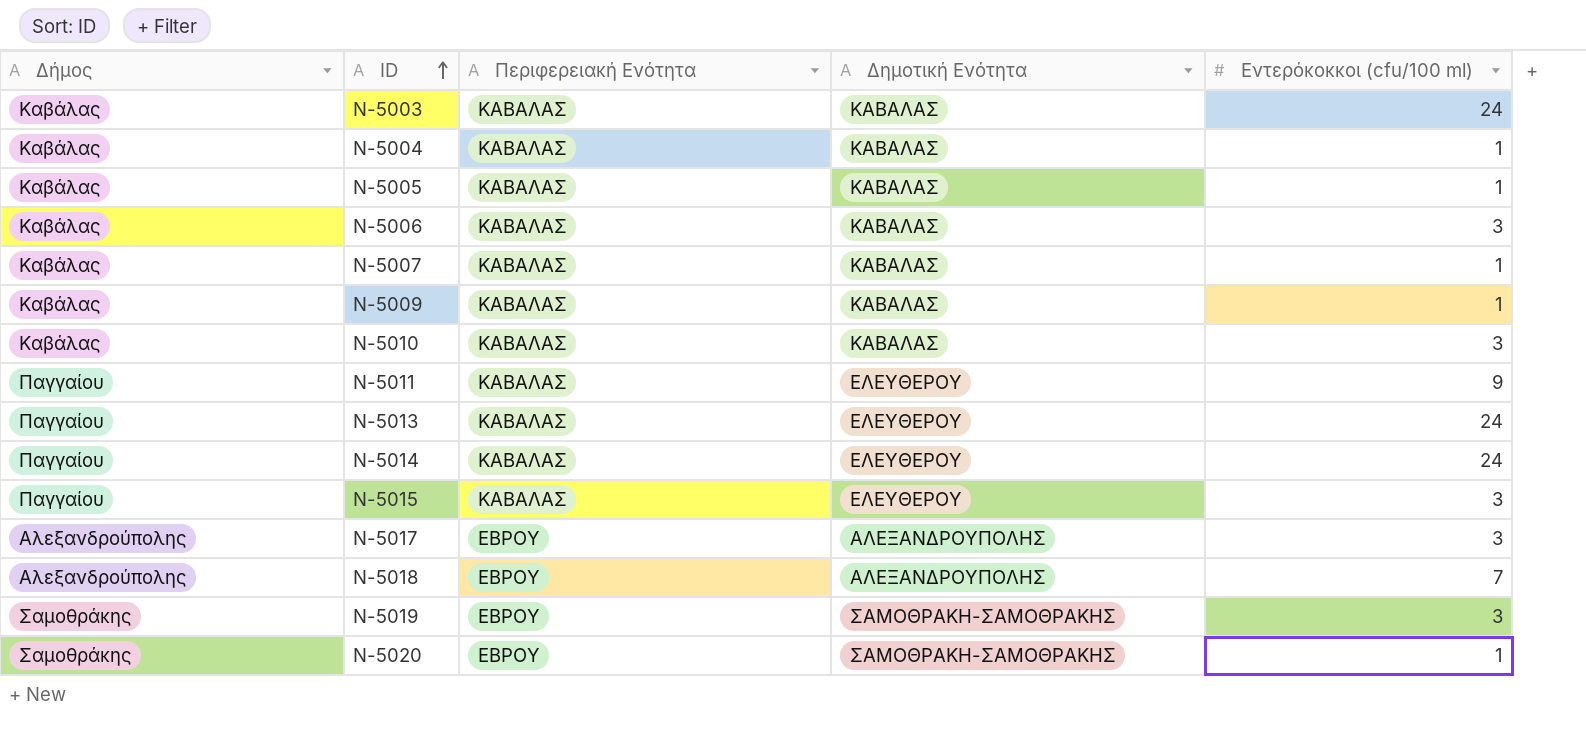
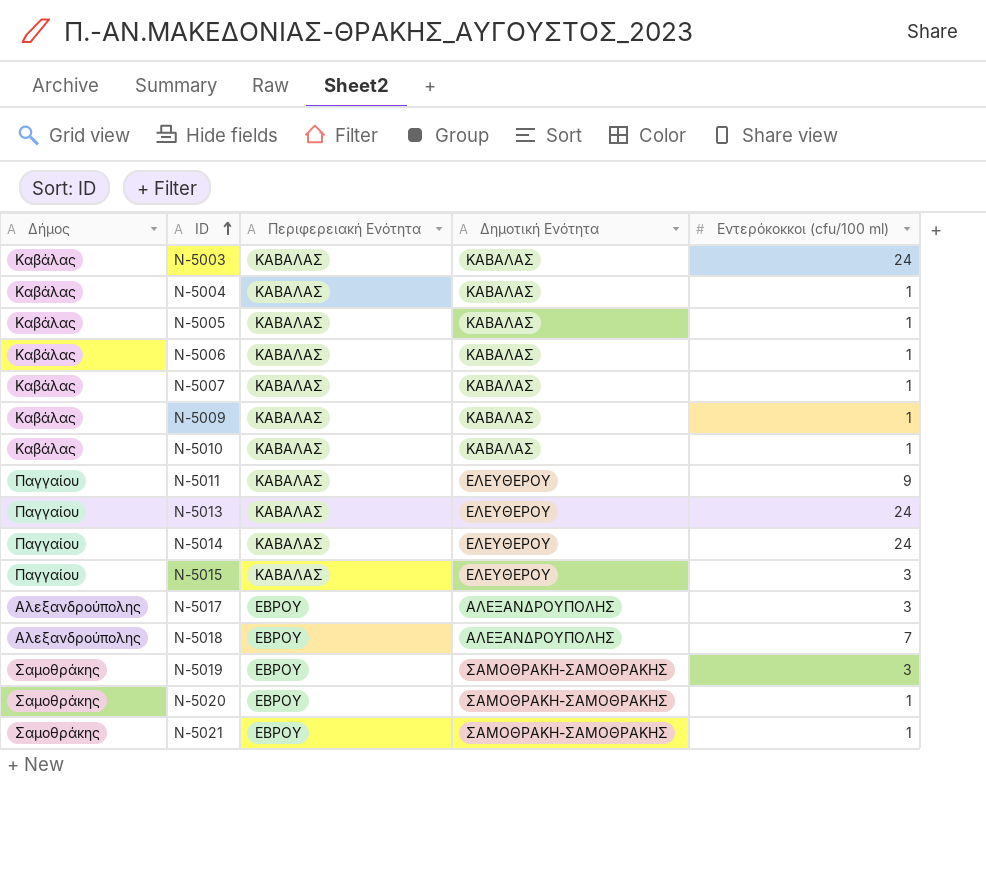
N-5006 | Εντερόκοκκοι (cfu/100 ml): 3 -> 1
N-5010 | Εντερόκοκκοι (cfu/100 ml): 3 -> 1
row N-5021: none -> Σαμοθράκης | ΕΒΡΟΥ | ΣΑΜΟΘΡΑΚΗ-ΣΑΜΟΘΡΑΚΗΣ | 1

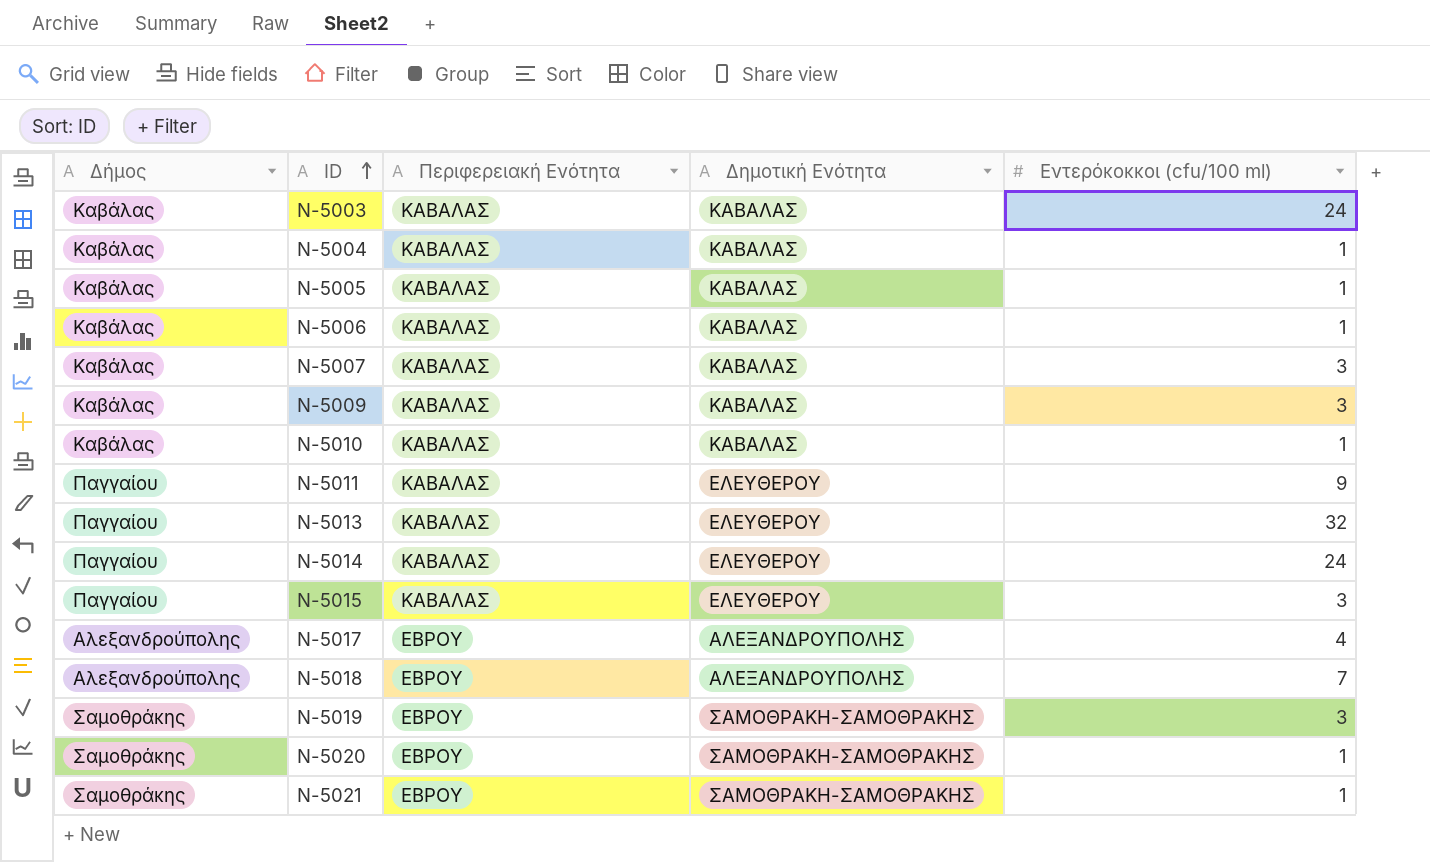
N-5007 | Εντερόκοκκοι (cfu/100 ml): 1 -> 3
N-5009 | Εντερόκοκκοι (cfu/100 ml): 1 -> 3
N-5013 | Εντερόκοκκοι (cfu/100 ml): 24 -> 32
N-5017 | Εντερόκοκκοι (cfu/100 ml): 3 -> 4

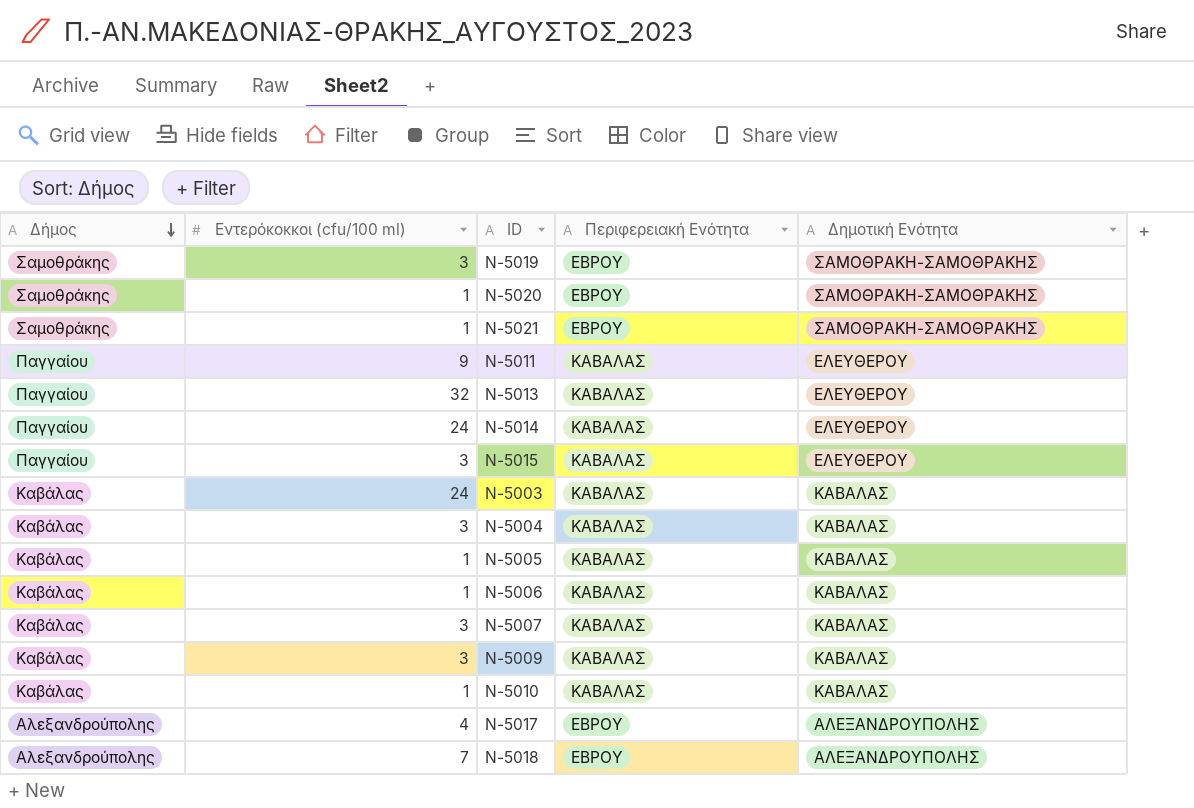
row order: ID ascending -> Δήμος descending
column Εντερόκοκκοι (cfu/100 ml) | position: 5 -> 2
N-5004 | Εντερόκοκκοι (cfu/100 ml): 1 -> 3

